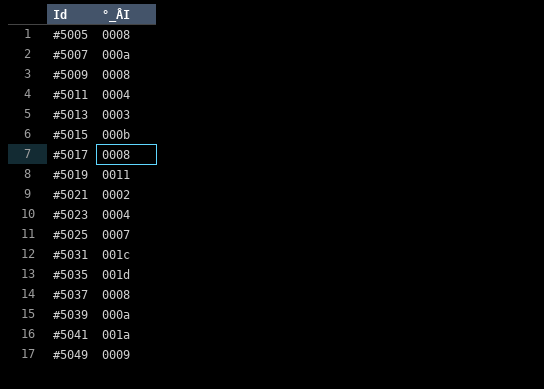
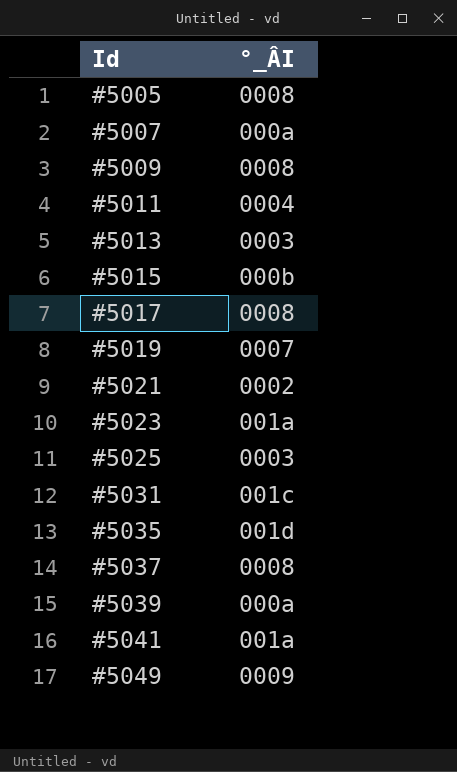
#5019 | °_ÂI: 0011 -> 0007
#5023 | °_ÂI: 0004 -> 001a
#5025 | °_ÂI: 0007 -> 0003

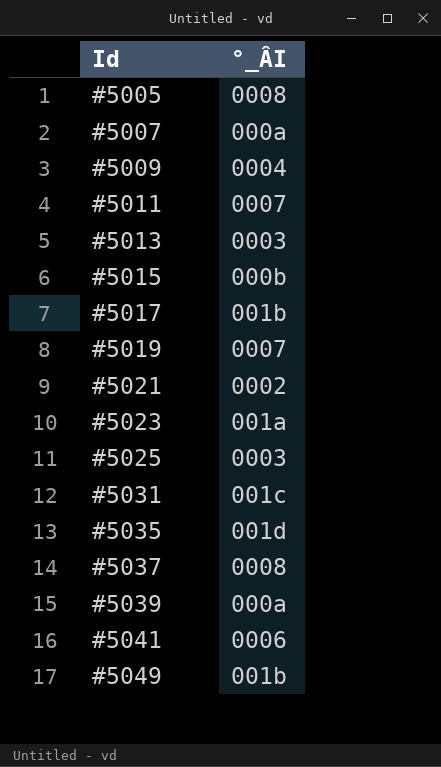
#5009 | °_ÂI: 0008 -> 0004
#5011 | °_ÂI: 0004 -> 0007
#5017 | °_ÂI: 0008 -> 001b
#5041 | °_ÂI: 001a -> 0006
#5049 | °_ÂI: 0009 -> 001b

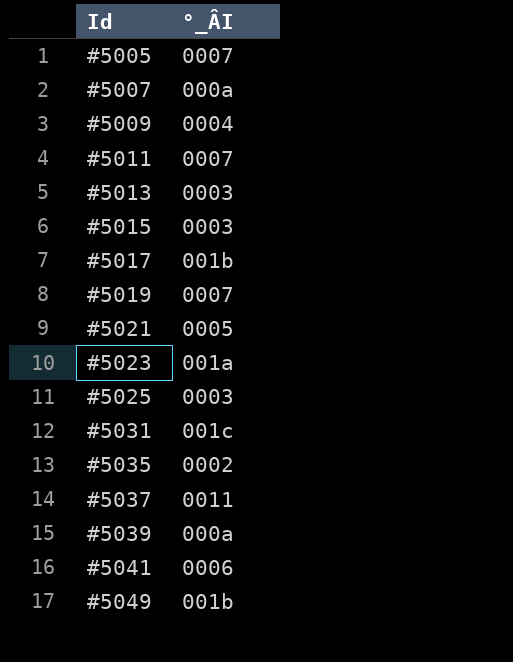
#5005 | °_ÂI: 0008 -> 0007
#5015 | °_ÂI: 000b -> 0003
#5021 | °_ÂI: 0002 -> 0005
#5035 | °_ÂI: 001d -> 0002
#5037 | °_ÂI: 0008 -> 0011

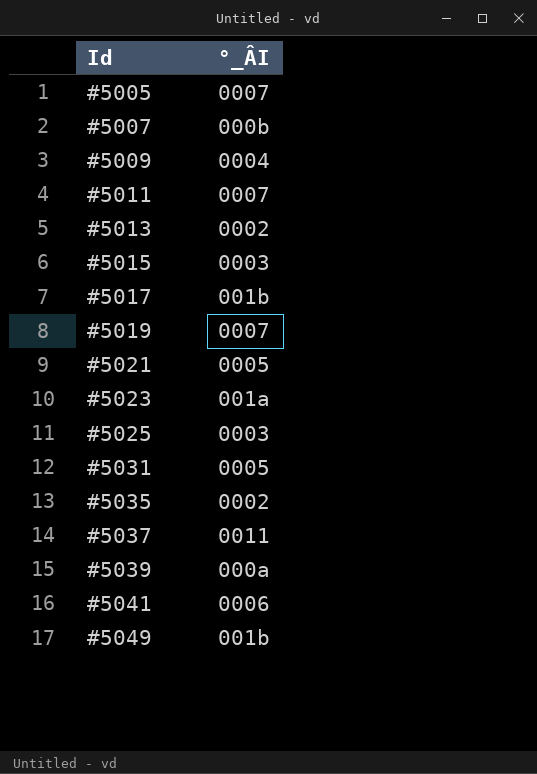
#5007 | °_ÂI: 000a -> 000b
#5013 | °_ÂI: 0003 -> 0002
#5031 | °_ÂI: 001c -> 0005

